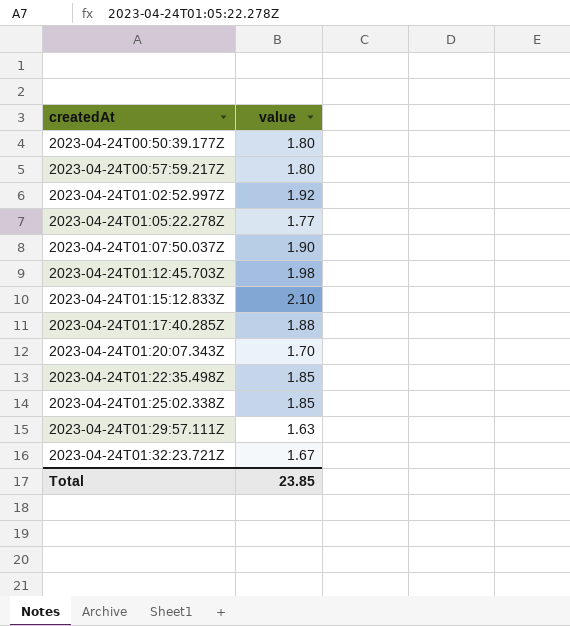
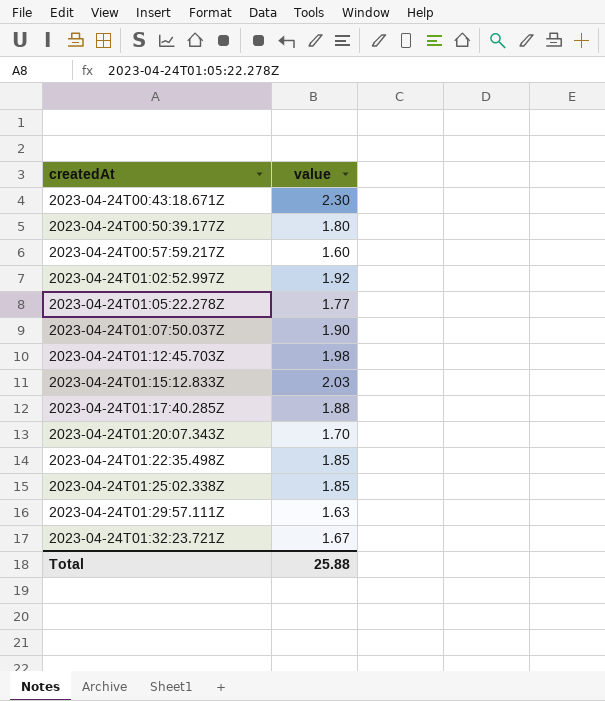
row 2023-04-24T00:43:18.671Z: none -> 2.30
2023-04-24T00:57:59.217Z | value: 1.80 -> 1.60
2023-04-24T01:15:12.833Z | value: 2.10 -> 2.03
Total | value: 23.85 -> 25.88

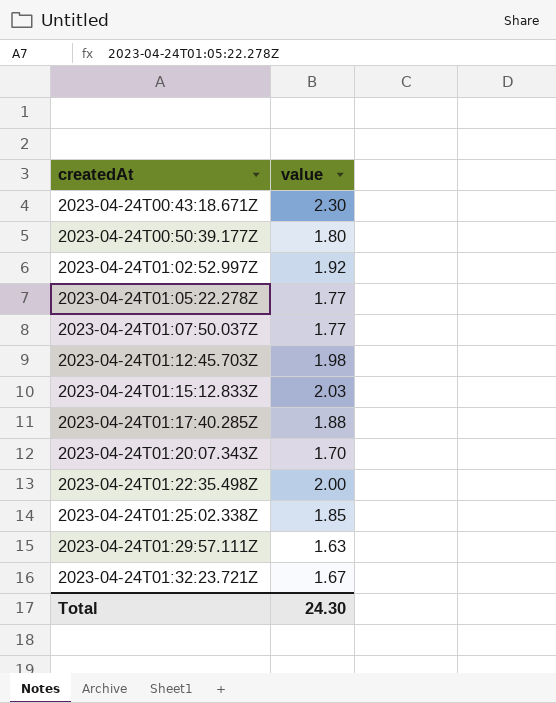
row 2023-04-24T00:57:59.217Z: 1.60 -> none
2023-04-24T01:07:50.037Z | value: 1.90 -> 1.77
2023-04-24T01:22:35.498Z | value: 1.85 -> 2.00
Total | value: 25.88 -> 24.30

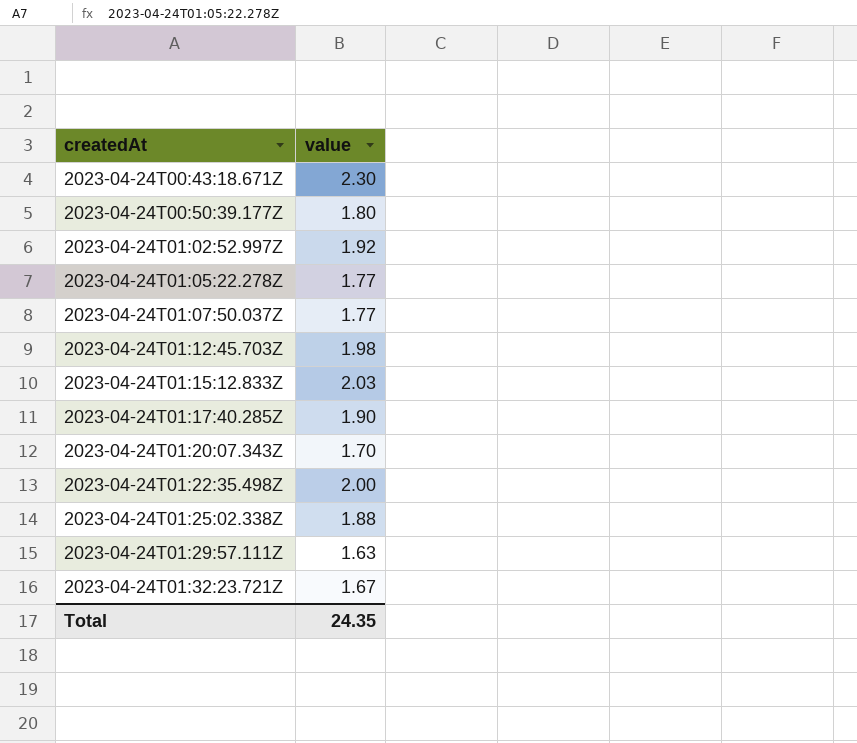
2023-04-24T01:17:40.285Z | value: 1.88 -> 1.90
2023-04-24T01:25:02.338Z | value: 1.85 -> 1.88
Total | value: 24.30 -> 24.35

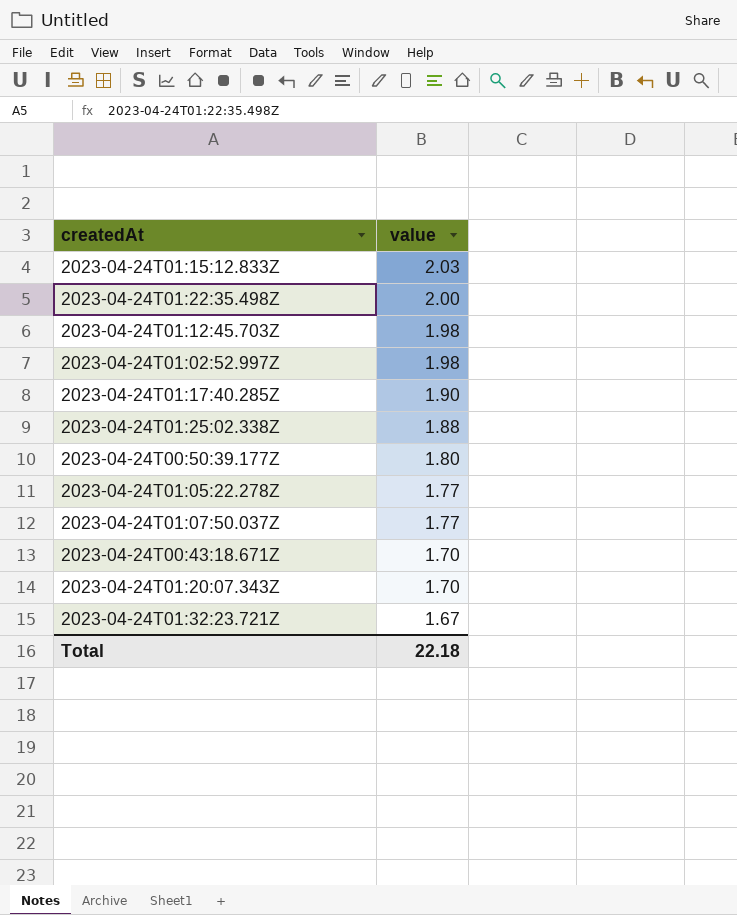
row order: createdAt ascending -> value descending
row 2023-04-24T01:29:57.111Z: 1.63 -> none
2023-04-24T01:02:52.997Z | value: 1.92 -> 1.98
2023-04-24T00:43:18.671Z | value: 2.30 -> 1.70
Total | value: 24.35 -> 22.18

